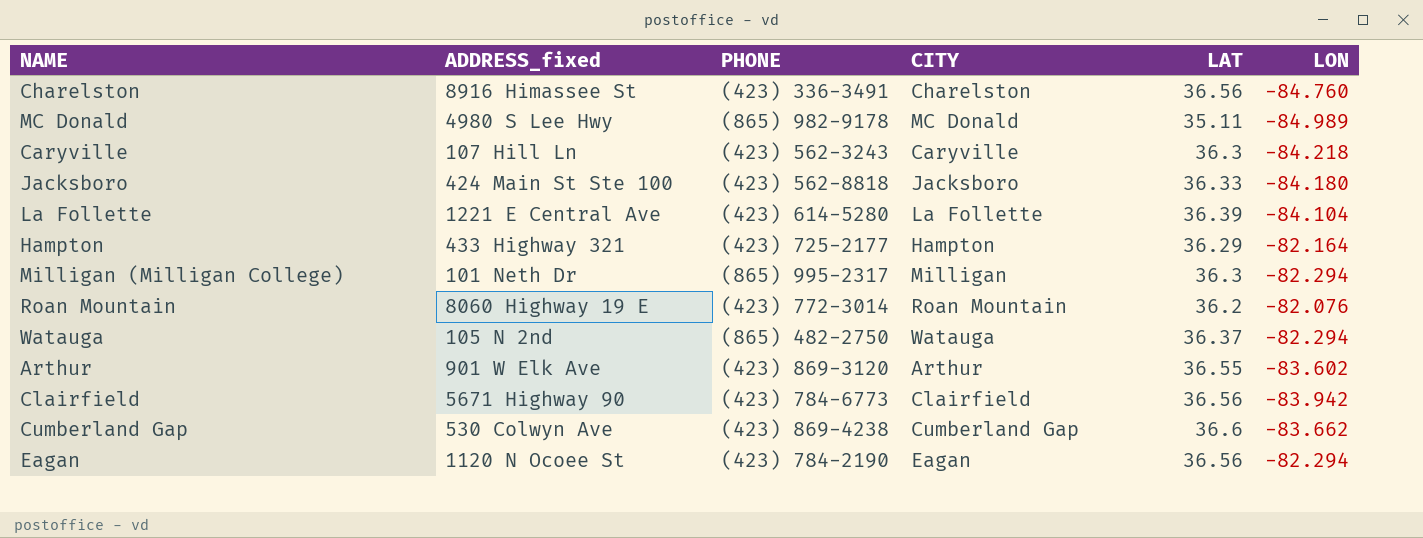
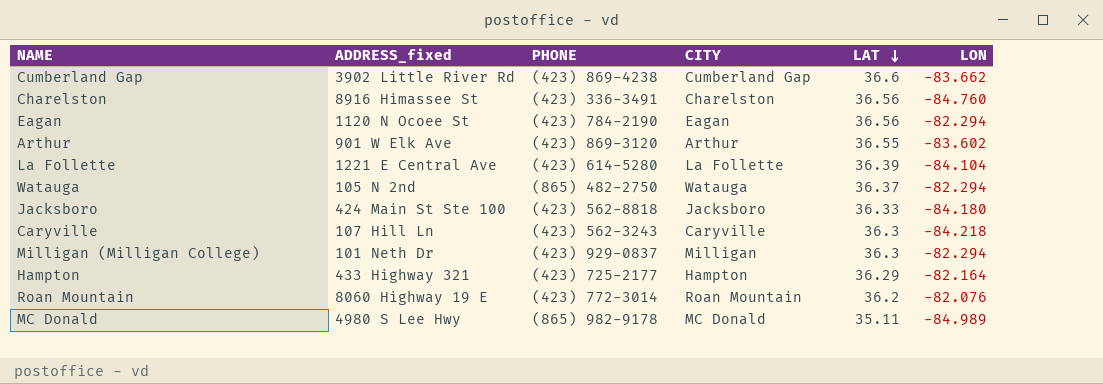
row order: none -> LAT descending
row Clairfield: 5671 Highway 90 | (423) 784-6773 | Clairfield | 36.56 | -83.942 -> none
Cumberland Gap | ADDRESS_fixed: 530 Colwyn Ave -> 3902 Little River Rd
Milligan (Milligan College) | PHONE: (865) 995-2317 -> (423) 929-0837

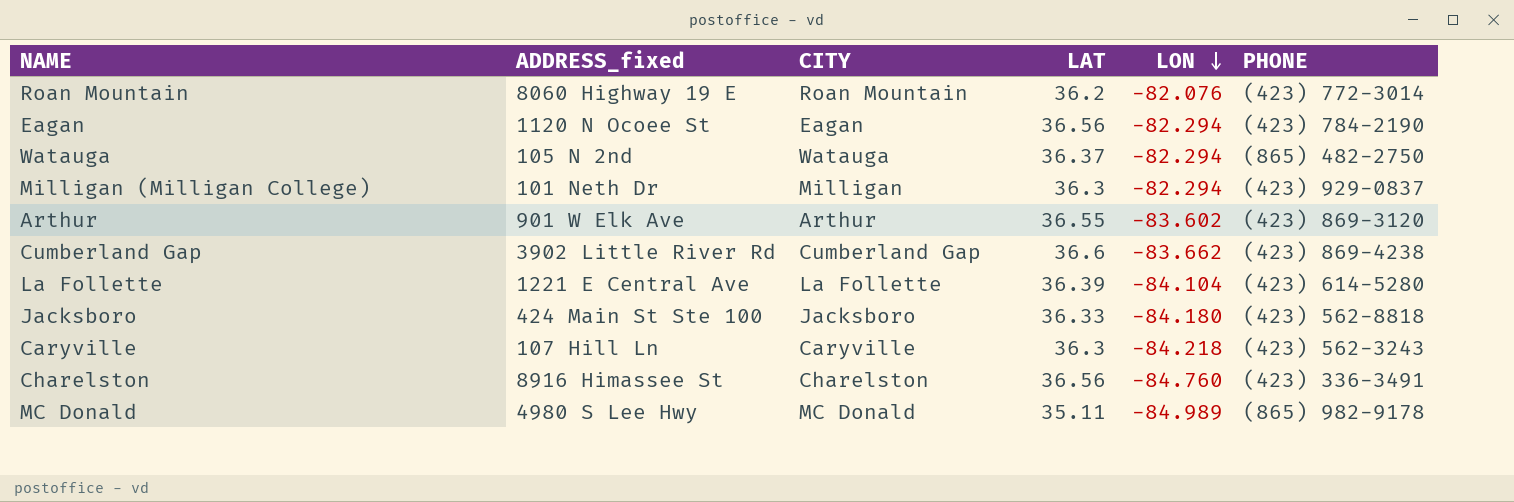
row order: LAT descending -> LON descending
column PHONE | position: 3 -> 6
row Hampton: 433 Highway 321 | (423) 725-2177 | Hampton | 36.29 | -82.164 -> none

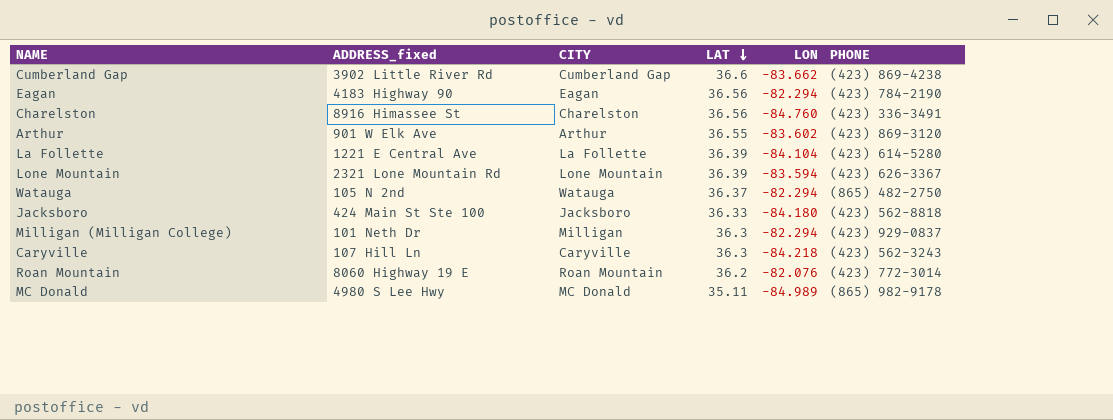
row order: LON descending -> LAT descending
Eagan | ADDRESS_fixed: 1120 N Ocoee St -> 4183 Highway 90
row Lone Mountain: none -> 2321 Lone Mountain Rd | Lone Mountain | 36.39 | -83.594 | (423) 626-3367

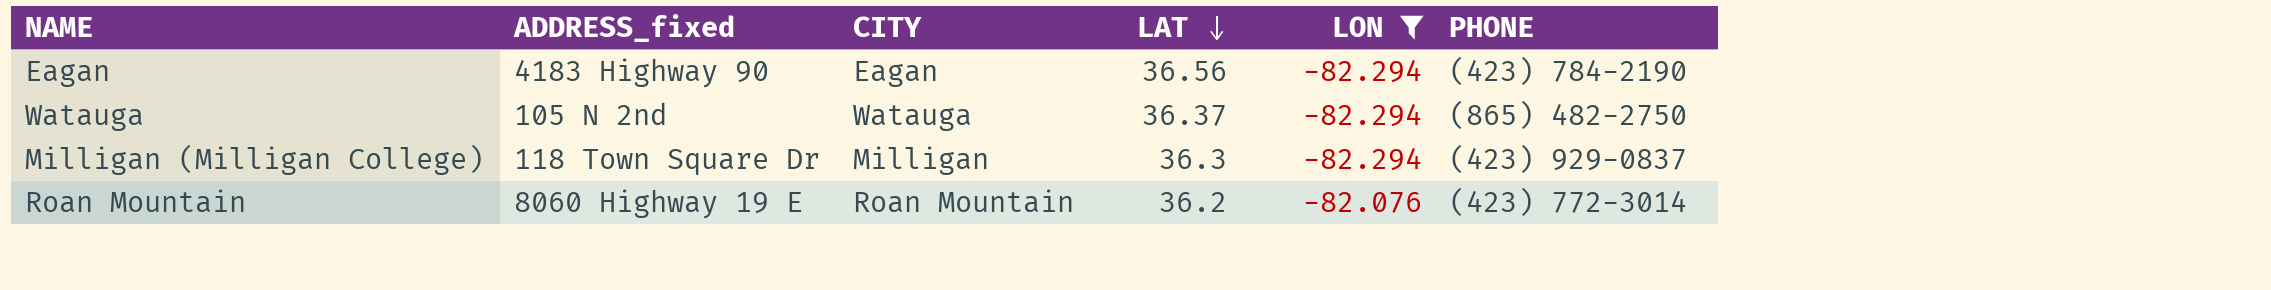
filter: none -> LON >= -82.294
Milligan (Milligan College) | ADDRESS_fixed: 101 Neth Dr -> 118 Town Square Dr

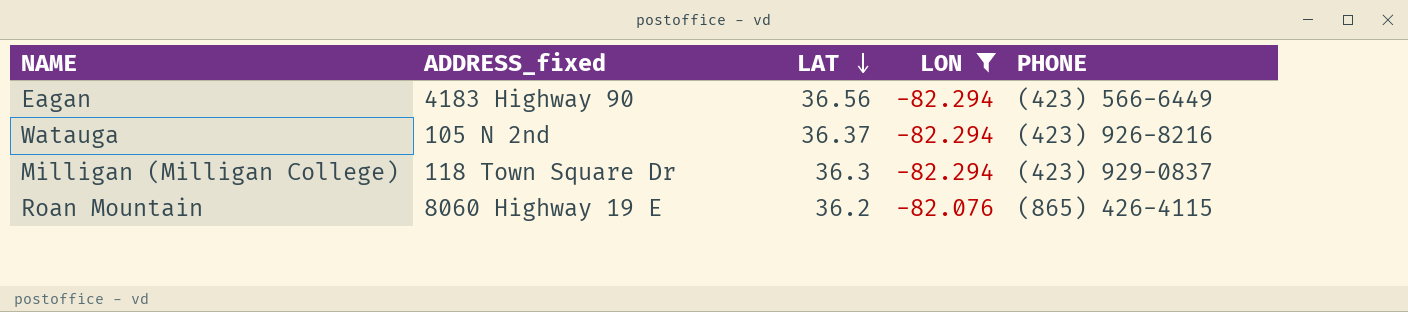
column CITY | position: 3 -> none
Eagan | PHONE: (423) 784-2190 -> (423) 566-6449
Watauga | PHONE: (865) 482-2750 -> (423) 926-8216
Roan Mountain | PHONE: (423) 772-3014 -> (865) 426-4115

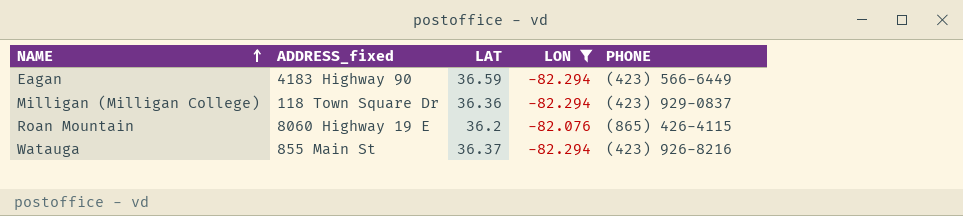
row order: LAT descending -> NAME ascending
Eagan | LAT: 36.56 -> 36.59
Milligan (Milligan College) | LAT: 36.3 -> 36.36
Watauga | ADDRESS_fixed: 105 N 2nd -> 855 Main St

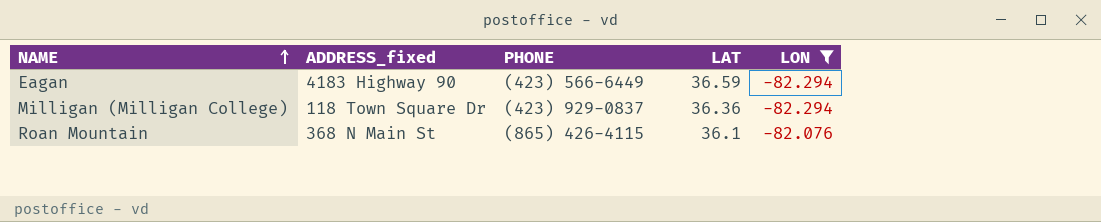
column PHONE | position: 5 -> 3
row Watauga: 855 Main St | 36.37 | -82.294 | (423) 926-8216 -> none
Roan Mountain | ADDRESS_fixed: 8060 Highway 19 E -> 368 N Main St
Roan Mountain | LAT: 36.2 -> 36.1

